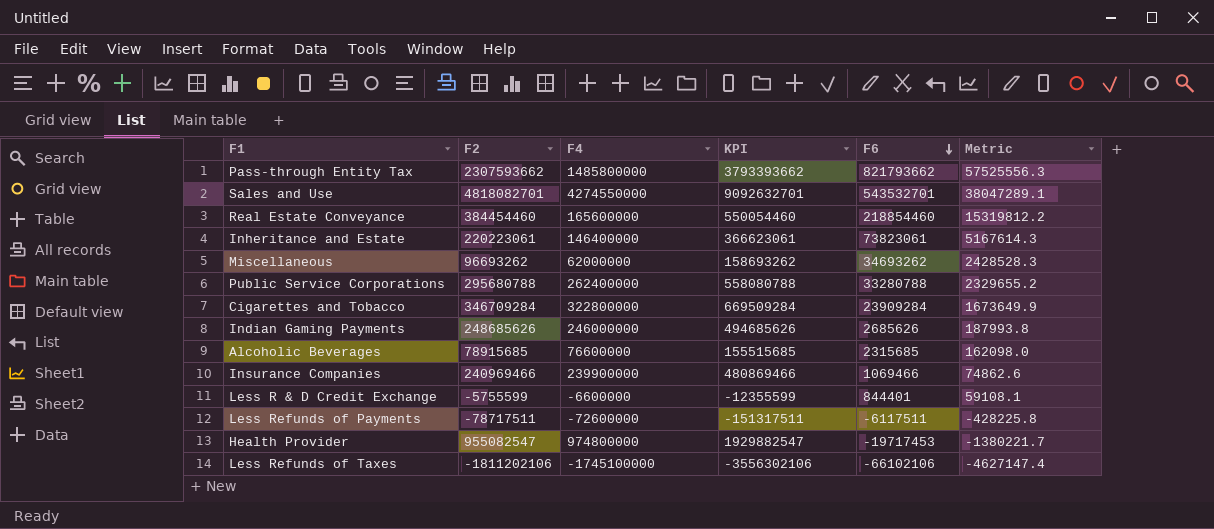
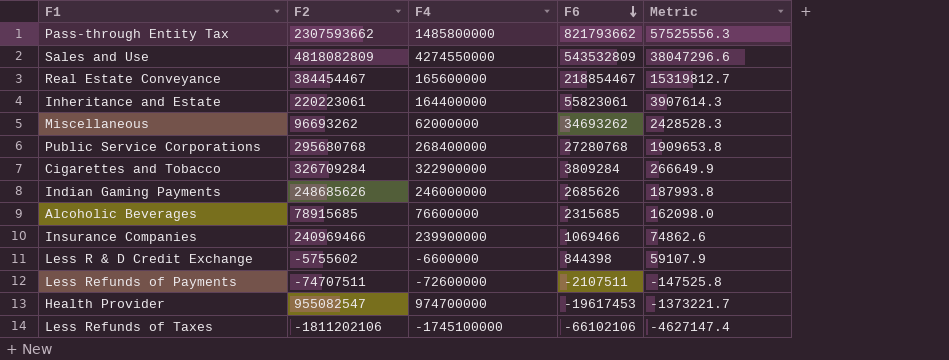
column KPI | formula: [F2] + [F4] -> none
Sales and Use | F2: 4818082701 -> 4818082809
Sales and Use | F6: 543532701 -> 543532809
Sales and Use | Metric: 38047289.1 -> 38047296.6
Real Estate Conveyance | F2: 384454460 -> 384454467
Real Estate Conveyance | F6: 218854460 -> 218854467
Real Estate Conveyance | Metric: 15319812.2 -> 15319812.7
Inheritance and Estate | F4: 146400000 -> 164400000
Inheritance and Estate | F6: 73823061 -> 55823061
Inheritance and Estate | Metric: 5167614.3 -> 3907614.3
Public Service Corporations | F2: 295680788 -> 295680768
Public Service Corporations | F4: 262400000 -> 268400000
Public Service Corporations | F6: 33280788 -> 27280768
Public Service Corporations | Metric: 2329655.2 -> 1909653.8
Cigarettes and Tobacco | F2: 346709284 -> 326709284
Cigarettes and Tobacco | F4: 322800000 -> 322900000
Cigarettes and Tobacco | F6: 23909284 -> 3809284
Cigarettes and Tobacco | Metric: 1673649.9 -> 266649.9
Less R & D Credit Exchange | F2: -5755599 -> -5755602
Less R & D Credit Exchange | F6: 844401 -> 844398
Less R & D Credit Exchange | Metric: 59108.1 -> 59107.9
Less Refunds of Payments | F2: -78717511 -> -74707511
Less Refunds of Payments | F6: -6117511 -> -2107511
Less Refunds of Payments | Metric: -428225.8 -> -147525.8
Health Provider | F4: 974800000 -> 974700000
Health Provider | F6: -19717453 -> -19617453
Health Provider | Metric: -1380221.7 -> -1373221.7

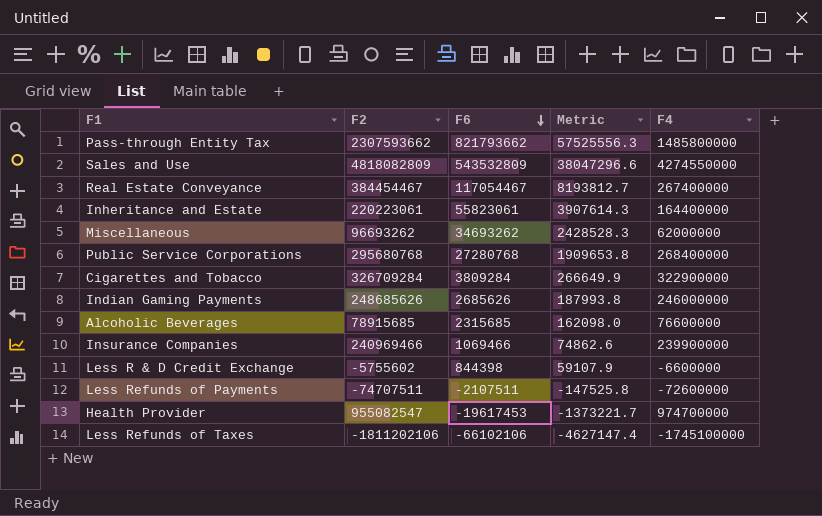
column F4 | position: 3 -> 5
Real Estate Conveyance | F6: 218854467 -> 117054467
Real Estate Conveyance | Metric: 15319812.7 -> 8193812.7
Real Estate Conveyance | F4: 165600000 -> 267400000

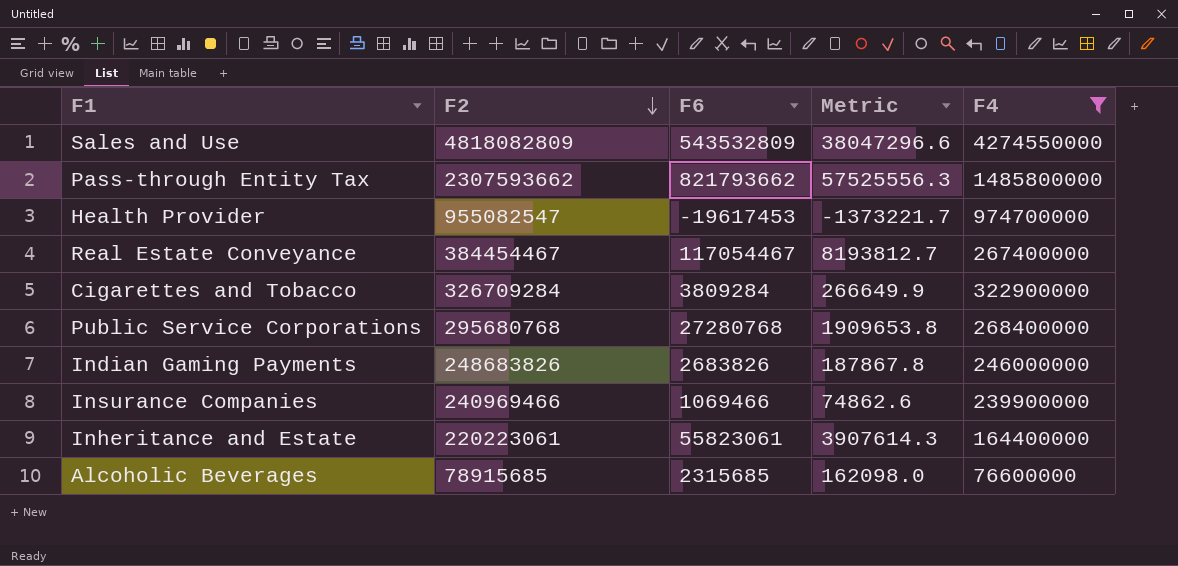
filter: none -> F4 >= 76600000
row order: F6 descending -> F2 descending
Indian Gaming Payments | F2: 248685626 -> 248683826
Indian Gaming Payments | F6: 2685626 -> 2683826
Indian Gaming Payments | Metric: 187993.8 -> 187867.8

